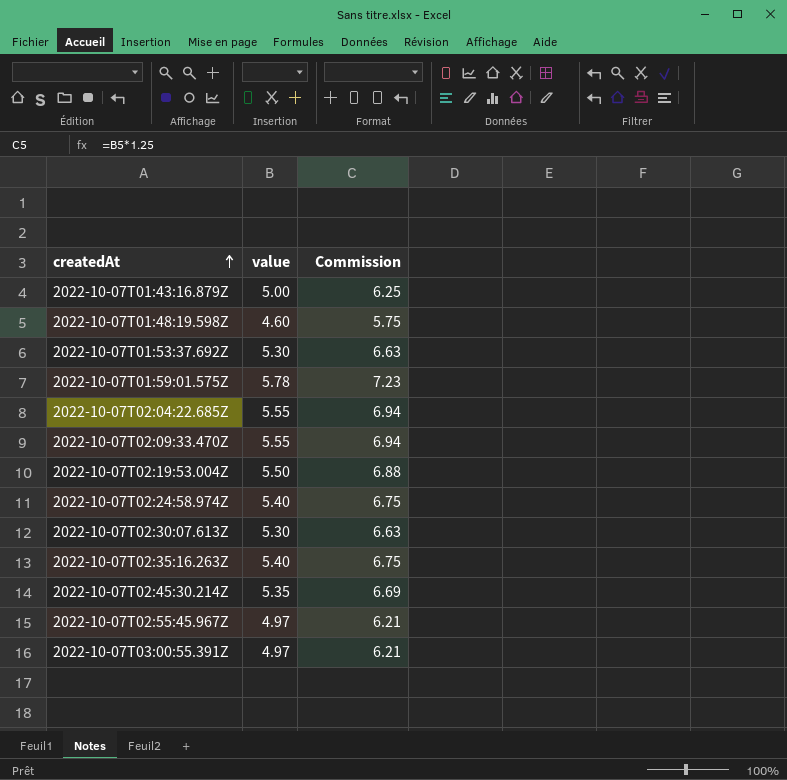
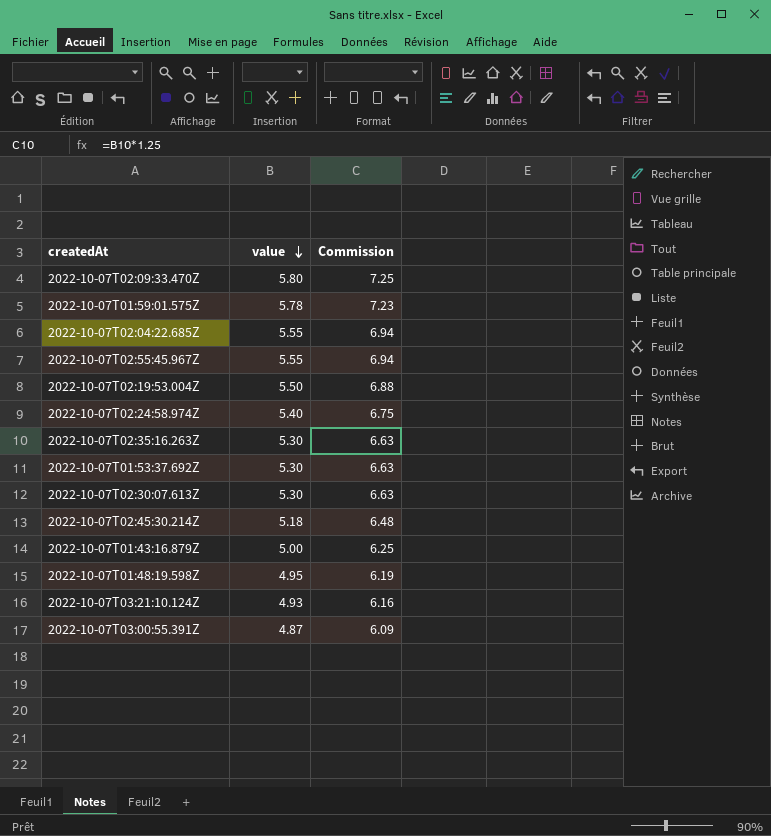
row order: createdAt ascending -> value descending
2022-10-07T02:09:33.470Z | value: 5.55 -> 5.80
2022-10-07T02:09:33.470Z | Commission: 6.94 -> 7.25
2022-10-07T02:55:45.967Z | value: 4.97 -> 5.55
2022-10-07T02:55:45.967Z | Commission: 6.21 -> 6.94
2022-10-07T02:35:16.263Z | value: 5.40 -> 5.30
2022-10-07T02:35:16.263Z | Commission: 6.75 -> 6.63
2022-10-07T02:45:30.214Z | value: 5.35 -> 5.18
2022-10-07T02:45:30.214Z | Commission: 6.69 -> 6.48
2022-10-07T01:48:19.598Z | value: 4.60 -> 4.95
2022-10-07T01:48:19.598Z | Commission: 5.75 -> 6.19
row 2022-10-07T03:21:10.124Z: none -> 4.93 | 6.16
2022-10-07T03:00:55.391Z | value: 4.97 -> 4.87
2022-10-07T03:00:55.391Z | Commission: 6.21 -> 6.09

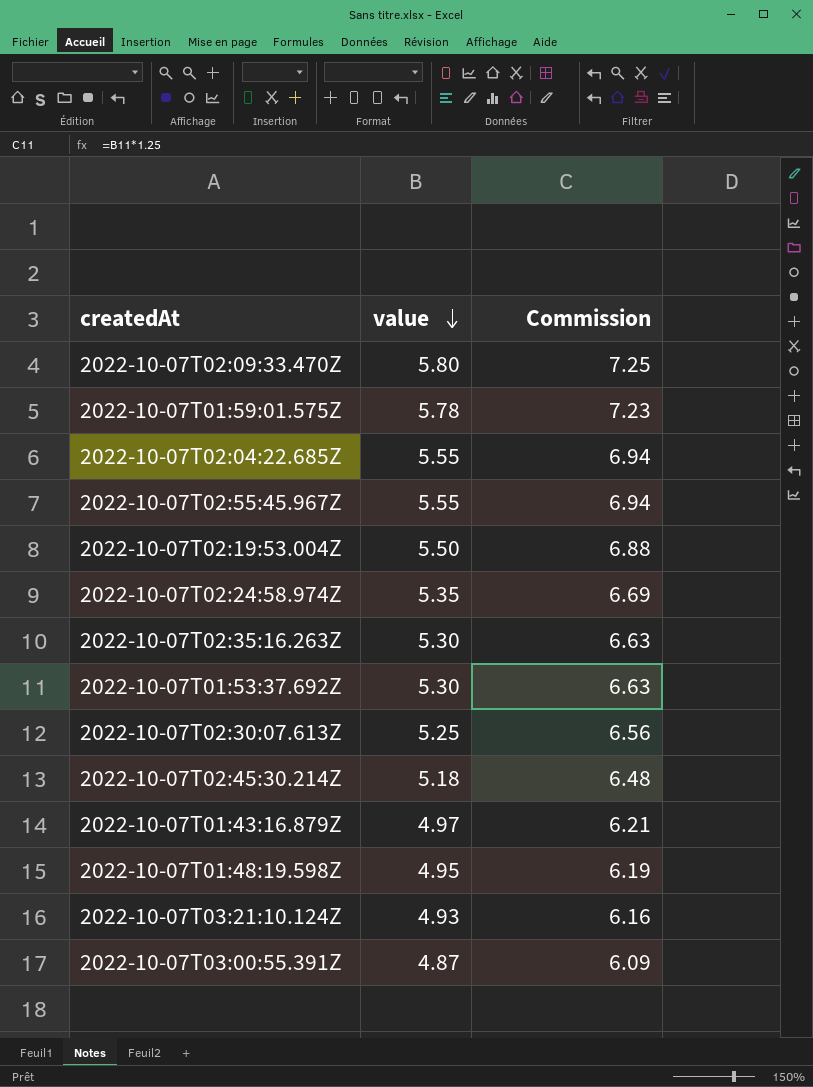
2022-10-07T02:24:58.974Z | value: 5.40 -> 5.35
2022-10-07T02:24:58.974Z | Commission: 6.75 -> 6.69
2022-10-07T02:30:07.613Z | value: 5.30 -> 5.25
2022-10-07T02:30:07.613Z | Commission: 6.63 -> 6.56
2022-10-07T01:43:16.879Z | value: 5.00 -> 4.97
2022-10-07T01:43:16.879Z | Commission: 6.25 -> 6.21

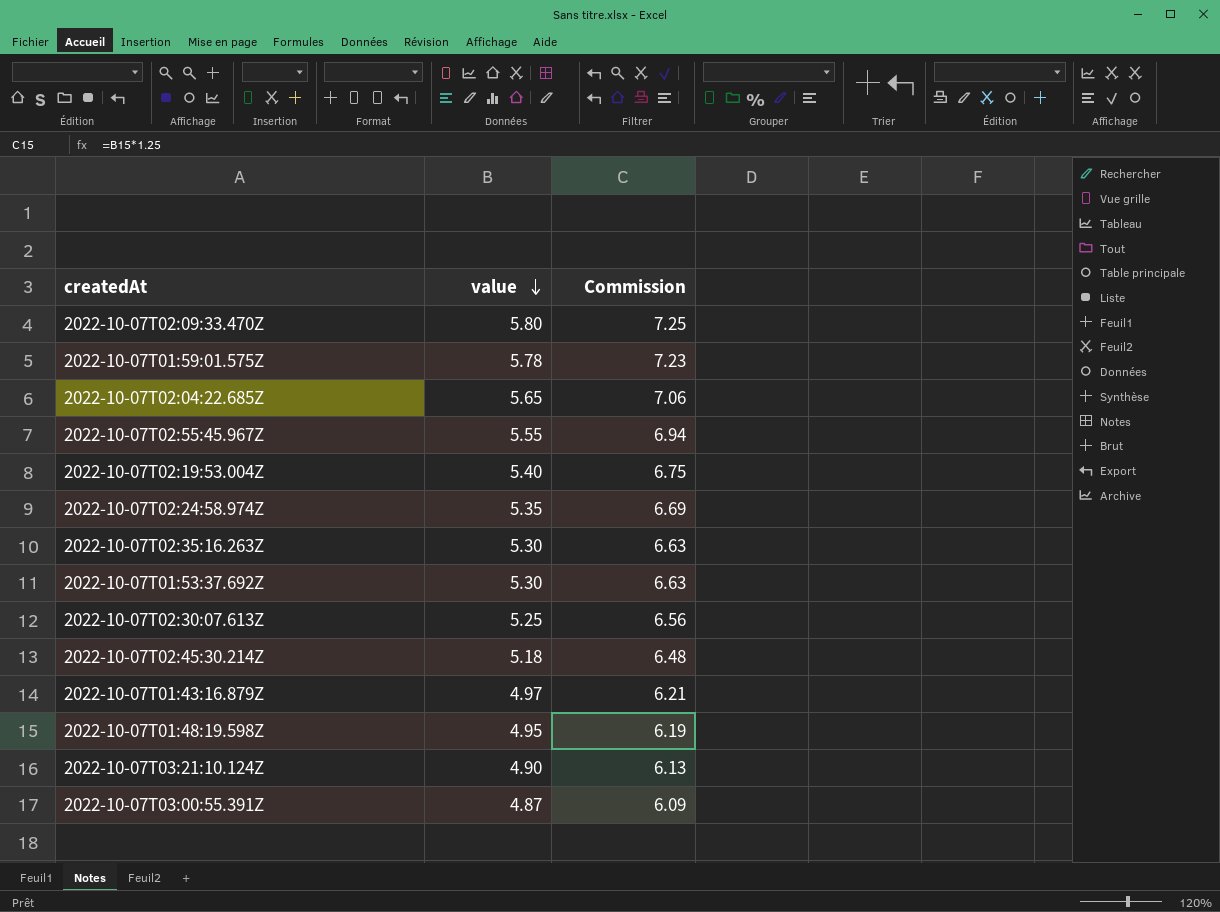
2022-10-07T02:04:22.685Z | value: 5.55 -> 5.65
2022-10-07T02:04:22.685Z | Commission: 6.94 -> 7.06
2022-10-07T02:19:53.004Z | value: 5.50 -> 5.40
2022-10-07T02:19:53.004Z | Commission: 6.88 -> 6.75
2022-10-07T03:21:10.124Z | value: 4.93 -> 4.90
2022-10-07T03:21:10.124Z | Commission: 6.16 -> 6.13

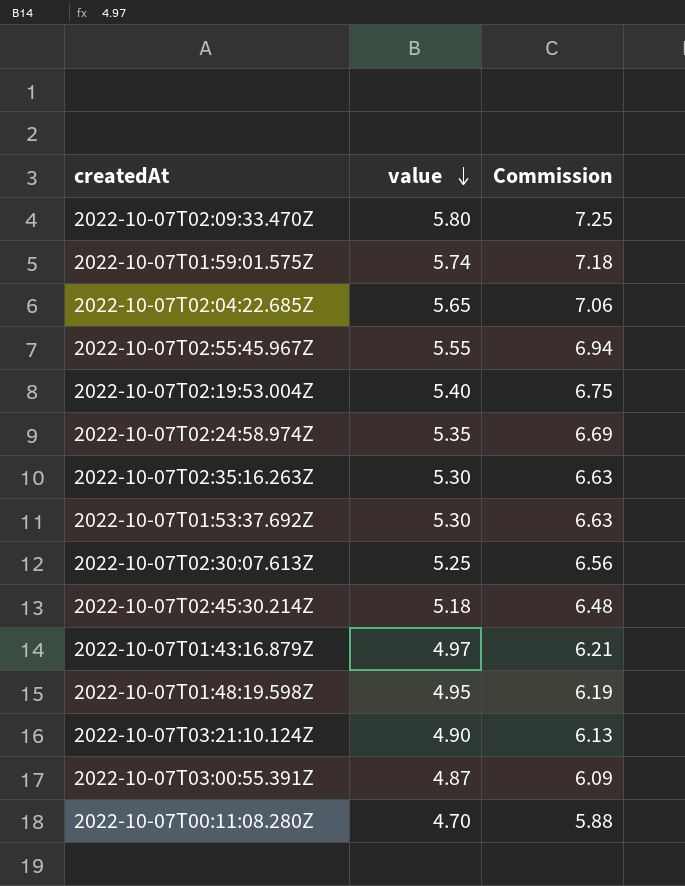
2022-10-07T01:59:01.575Z | value: 5.78 -> 5.74
2022-10-07T01:59:01.575Z | Commission: 7.23 -> 7.18
row 2022-10-07T00:11:08.280Z: none -> 4.70 | 5.88

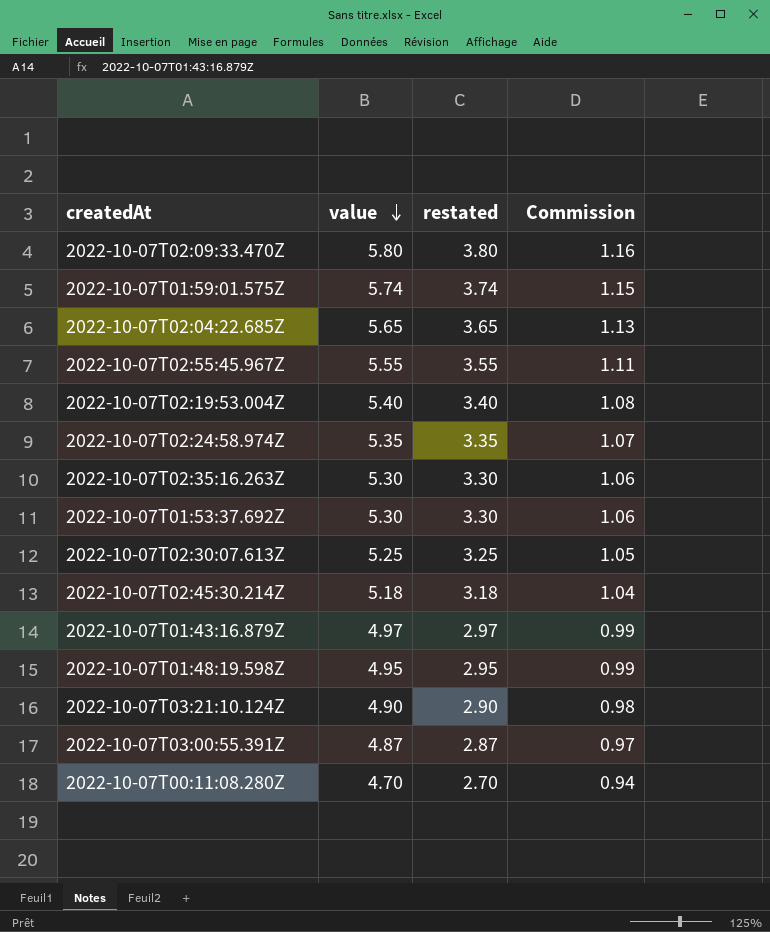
column restated | formula: none -> [value] - 2
column Commission | formula: [value] * 1.25 -> [value] * 0.2

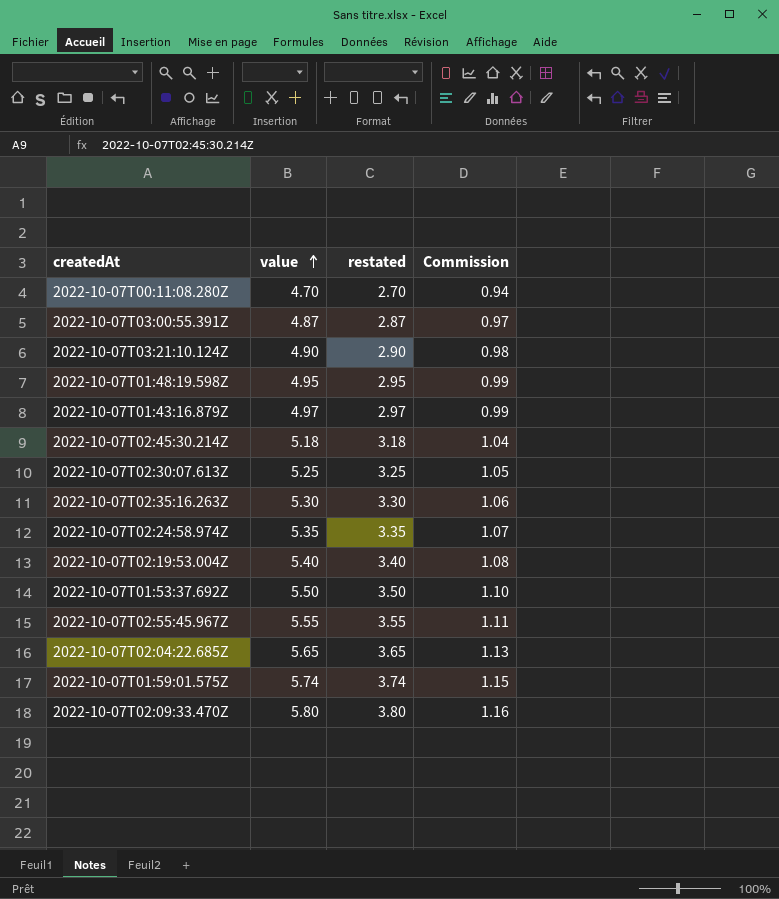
row order: value descending -> value ascending
2022-10-07T01:53:37.692Z | value: 5.30 -> 5.50
2022-10-07T01:53:37.692Z | restated: 3.30 -> 3.50
2022-10-07T01:53:37.692Z | Commission: 1.06 -> 1.10

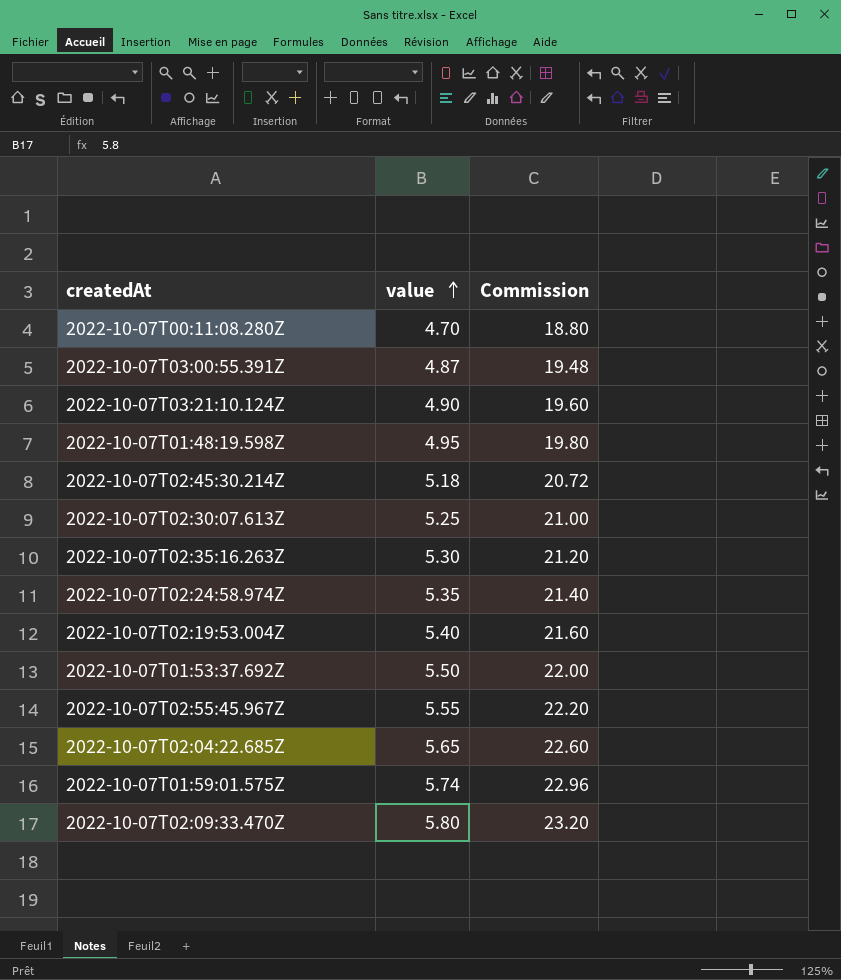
column restated | formula: [value] - 2 -> none
column Commission | formula: [value] * 0.2 -> [value] * 4
row 2022-10-07T01:43:16.879Z: 4.97 | 2.97 | 0.99 -> none

